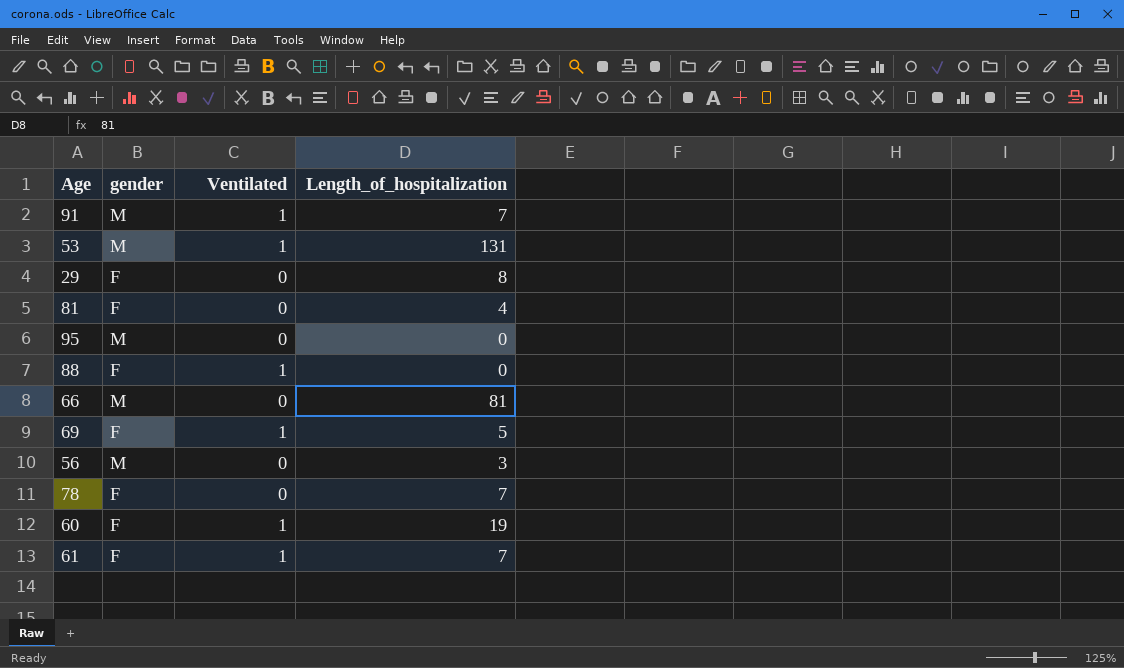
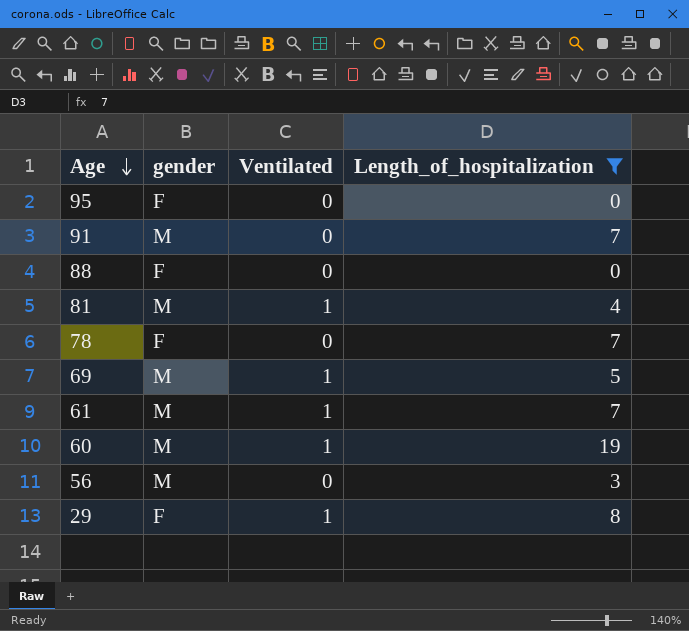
filter: none -> Length_of_hospitalization <= 19
row order: none -> Age descending
95 | gender: M -> F
91 | Ventilated: 1 -> 0
88 | Ventilated: 1 -> 0
81 | gender: F -> M
81 | Ventilated: 0 -> 1
69 | gender: F -> M
61 | gender: F -> M
60 | gender: F -> M
29 | Ventilated: 0 -> 1

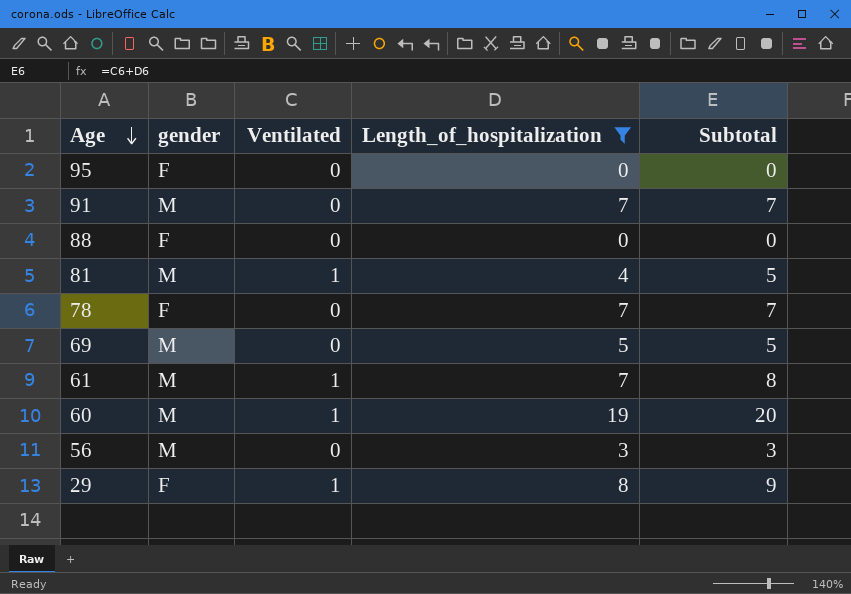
column Subtotal | formula: none -> [Ventilated] + [Length_of_hospitalization]
69 | Ventilated: 1 -> 0

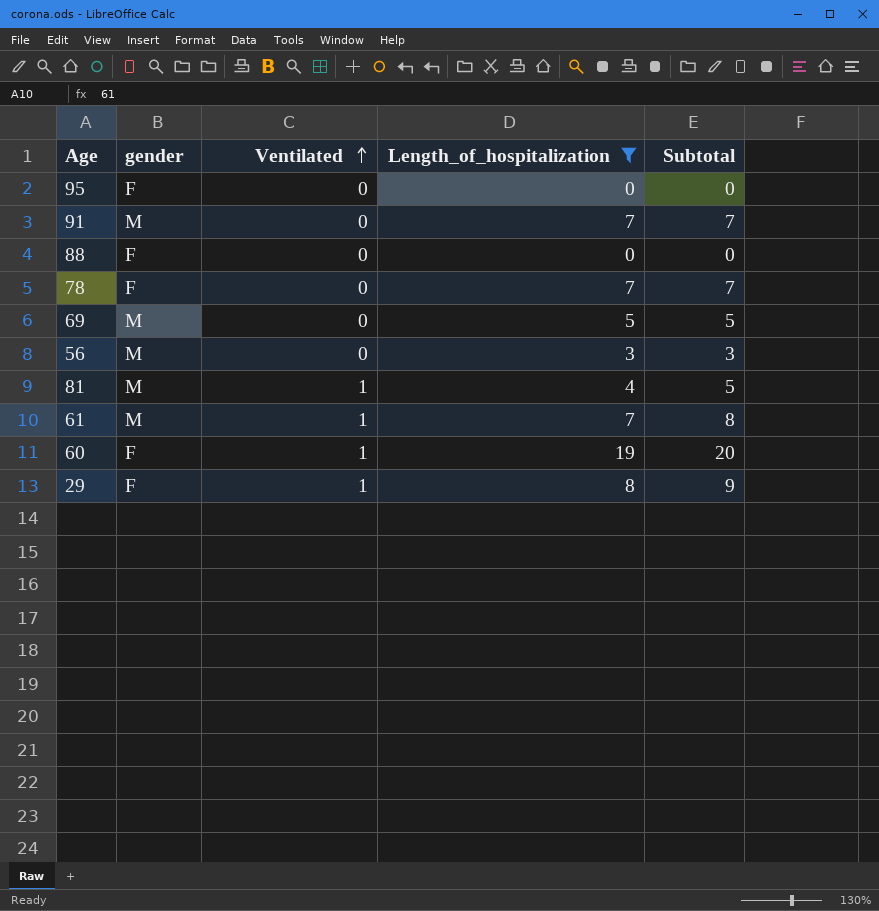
row order: Age descending -> Ventilated ascending
60 | gender: M -> F

